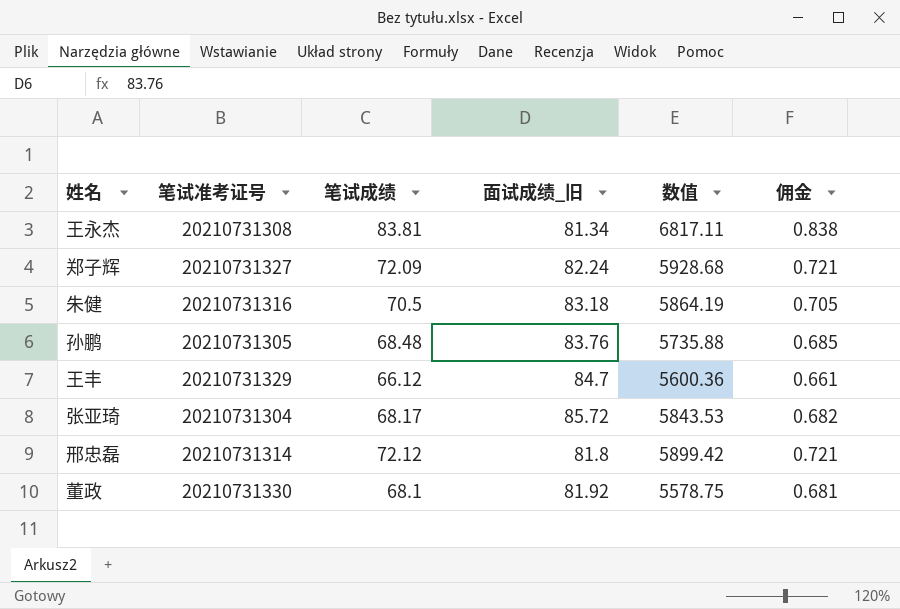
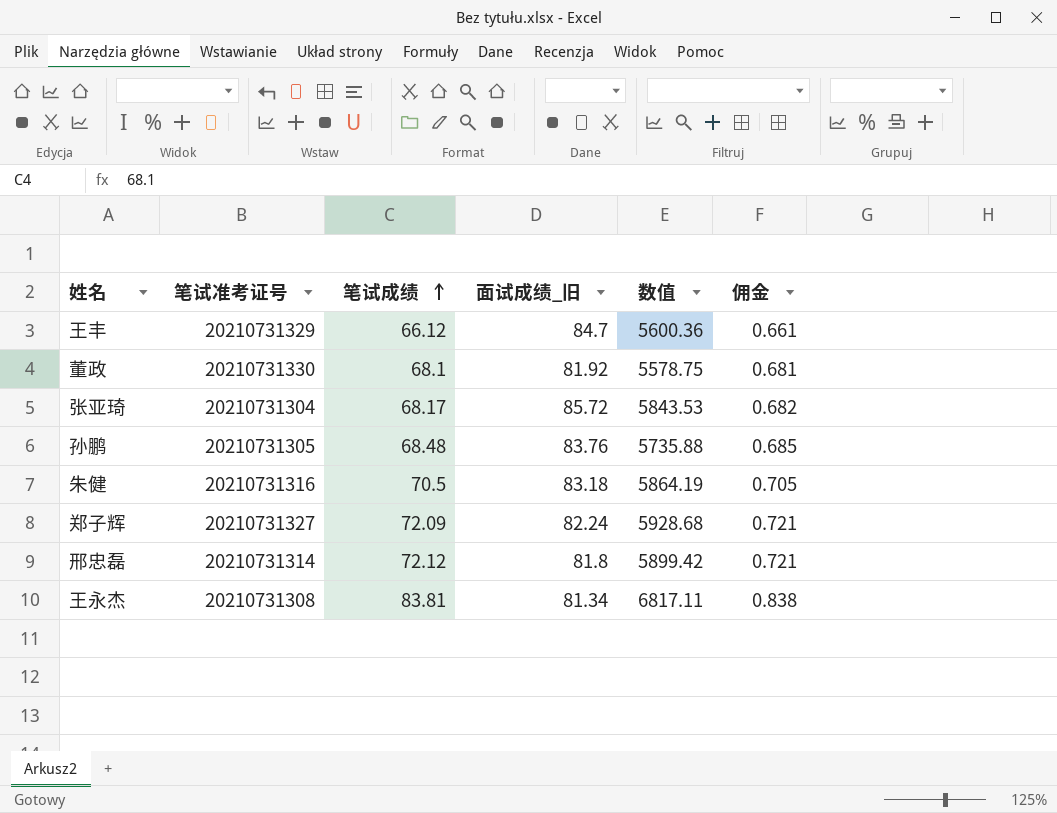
row order: none -> 笔试成绩 ascending

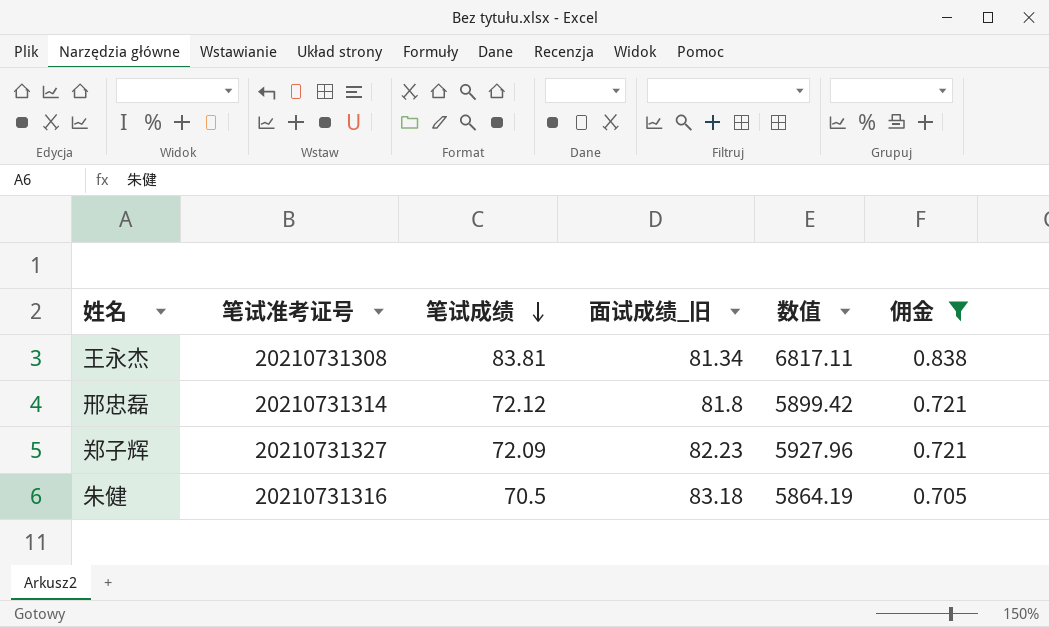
filter: none -> 佣金 >= 0.705
row order: 笔试成绩 ascending -> 笔试成绩 descending
郑子辉 | 面试成绩_旧: 82.24 -> 82.23
郑子辉 | 数值: 5928.68 -> 5927.96

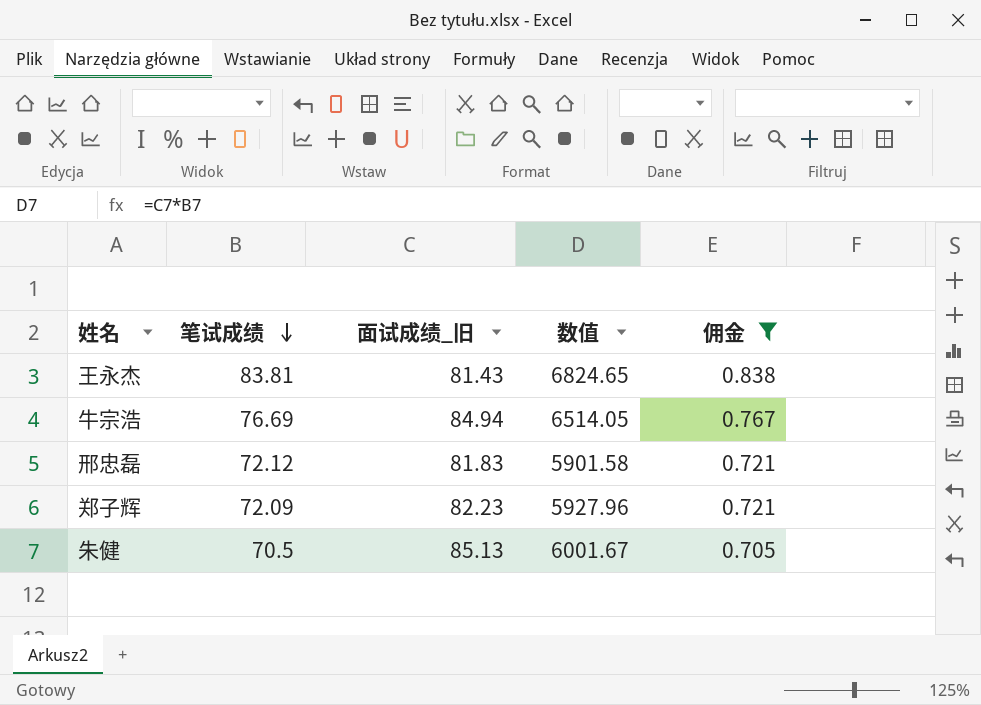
column 笔试准考证号 | position: 2 -> none
王永杰 | 面试成绩_旧: 81.34 -> 81.43
王永杰 | 数值: 6817.11 -> 6824.65
row 牛宗浩: none -> 76.69 | 84.94 | 6514.05 | 0.767
邢忠磊 | 面试成绩_旧: 81.8 -> 81.83
邢忠磊 | 数值: 5899.42 -> 5901.58
朱健 | 面试成绩_旧: 83.18 -> 85.13
朱健 | 数值: 5864.19 -> 6001.67

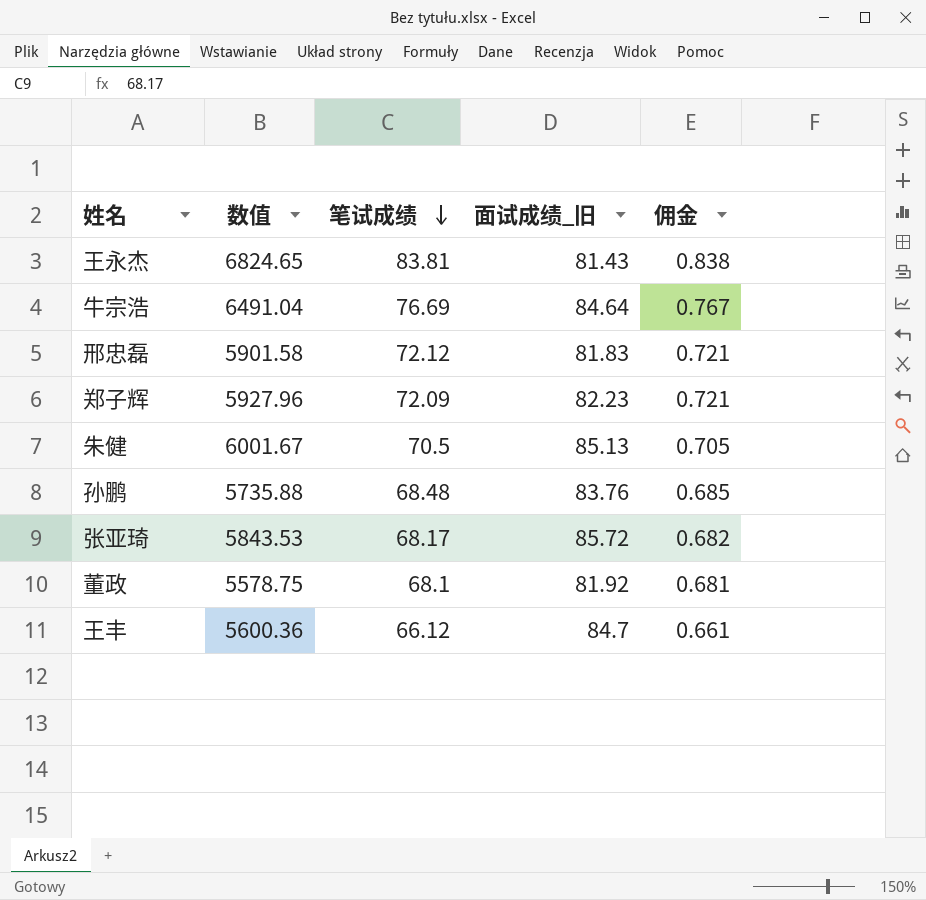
filter: 佣金 >= 0.705 -> none
column 数值 | position: 4 -> 2
牛宗浩 | 数值: 6514.05 -> 6491.04
牛宗浩 | 面试成绩_旧: 84.94 -> 84.64

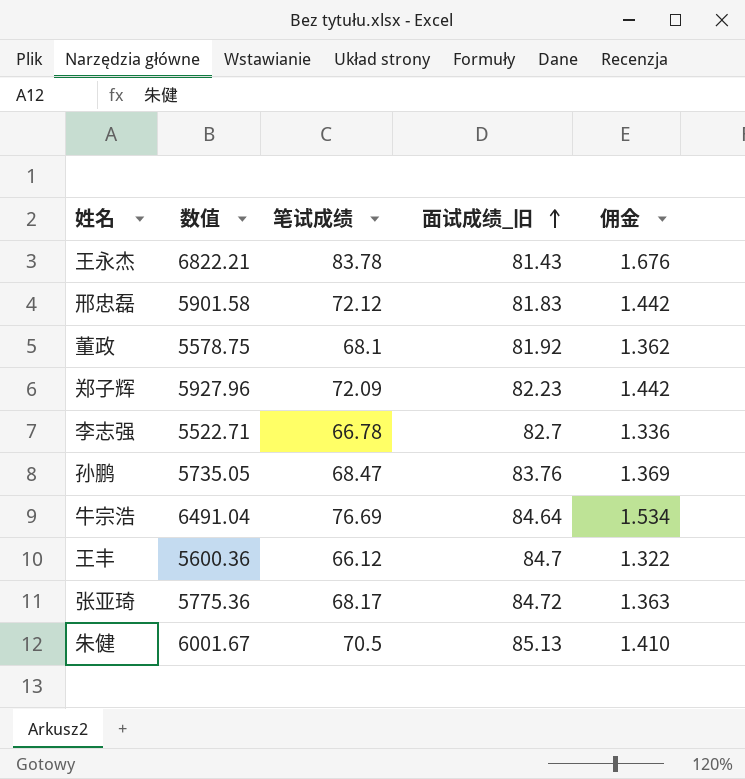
row order: 笔试成绩 descending -> 面试成绩_旧 ascending
column 佣金 | formula: [笔试成绩] * 0.01 -> [笔试成绩] * 0.02
王永杰 | 数值: 6824.65 -> 6822.21
王永杰 | 笔试成绩: 83.81 -> 83.78
row 李志强: none -> 5522.71 | 66.78 | 82.7 | 1.336
孙鹏 | 数值: 5735.88 -> 5735.05
孙鹏 | 笔试成绩: 68.48 -> 68.47
张亚琦 | 数值: 5843.53 -> 5775.36
张亚琦 | 面试成绩_旧: 85.72 -> 84.72

